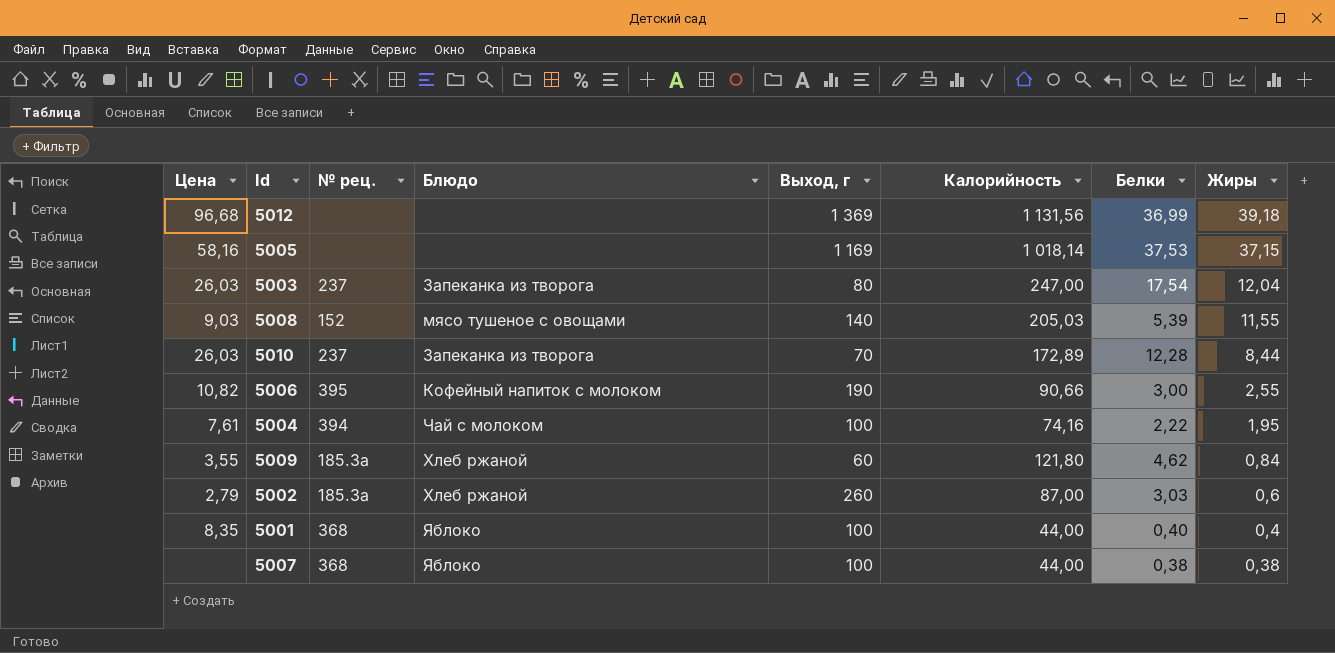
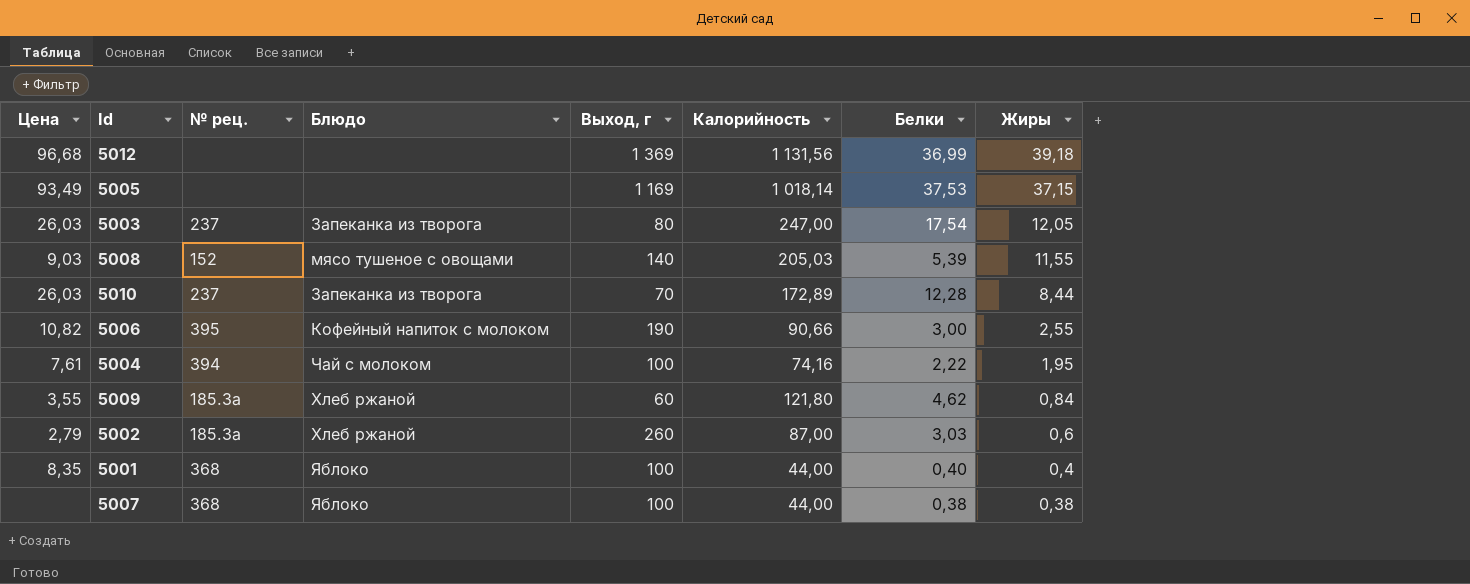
5005 | Цена: 58,16 -> 93,49
5003 | Жиры: 12,04 -> 12,05

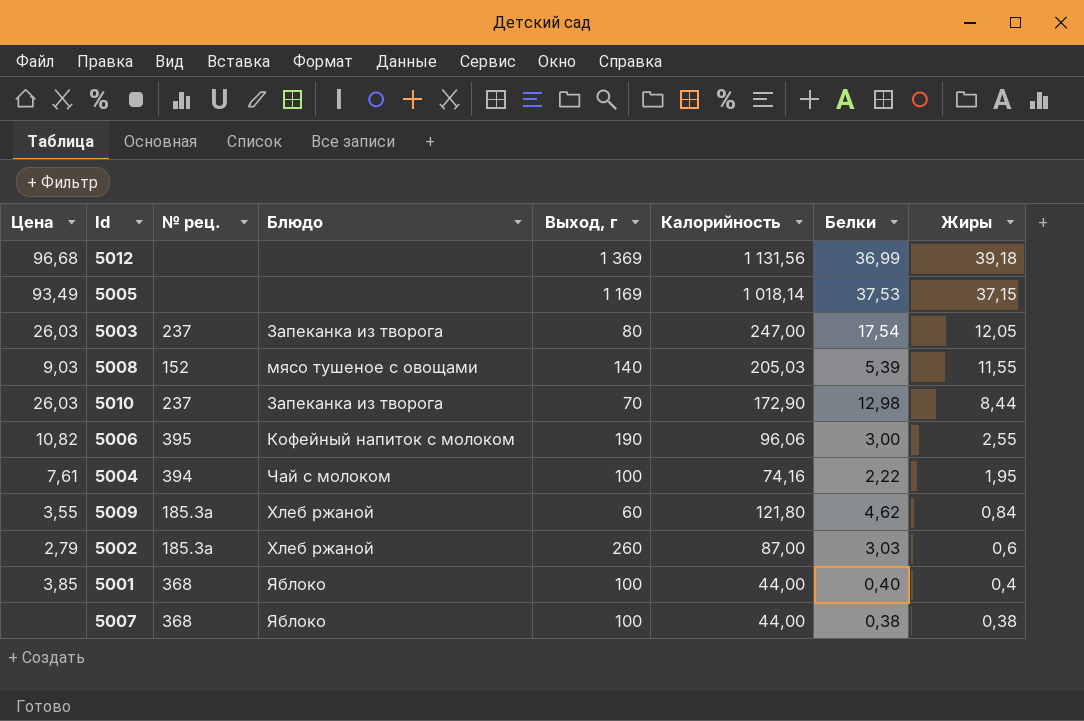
5010 | Калорийность: 172,89 -> 172,90
5010 | Белки: 12,28 -> 12,98
5006 | Калорийность: 90,66 -> 96,06
5001 | Цена: 8,35 -> 3,85

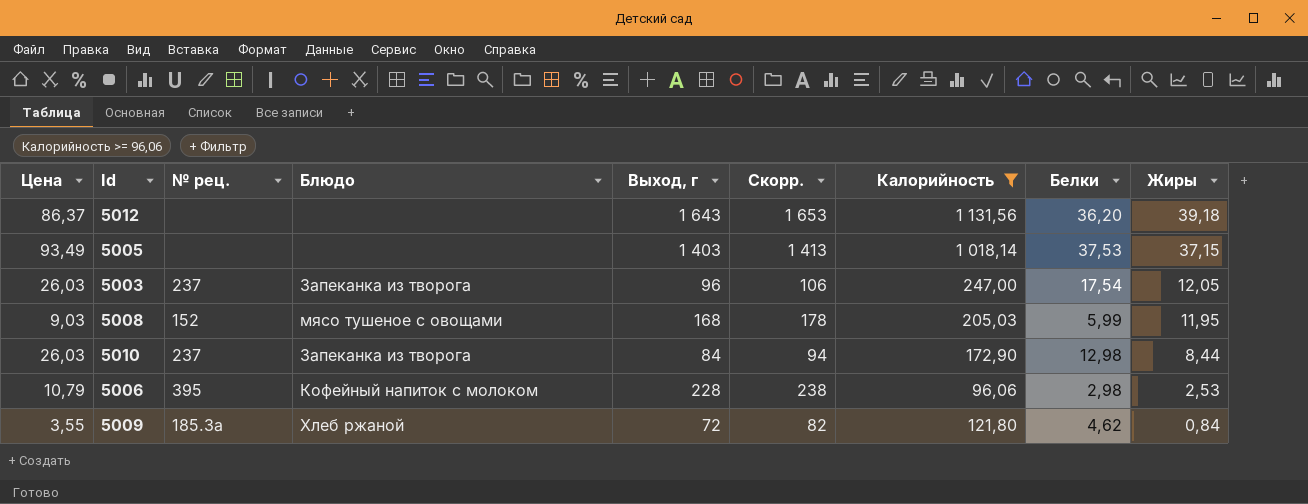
filter: none -> Калорийность >= 96,06
column Скорр. | formula: none -> [Выход, г] + 10
5012 | Цена: 96,68 -> 86,37
5012 | Выход, г: 1 369 -> 1 643
5012 | Белки: 36,99 -> 36,20
5005 | Выход, г: 1 169 -> 1 403
5003 | Выход, г: 80 -> 96
5008 | Выход, г: 140 -> 168
5008 | Белки: 5,39 -> 5,99
5008 | Жиры: 11,55 -> 11,95
5010 | Выход, г: 70 -> 84
5006 | Цена: 10,82 -> 10,79
5006 | Выход, г: 190 -> 228
5006 | Белки: 3,00 -> 2,98
5006 | Жиры: 2,55 -> 2,53
5009 | Выход, г: 60 -> 72

